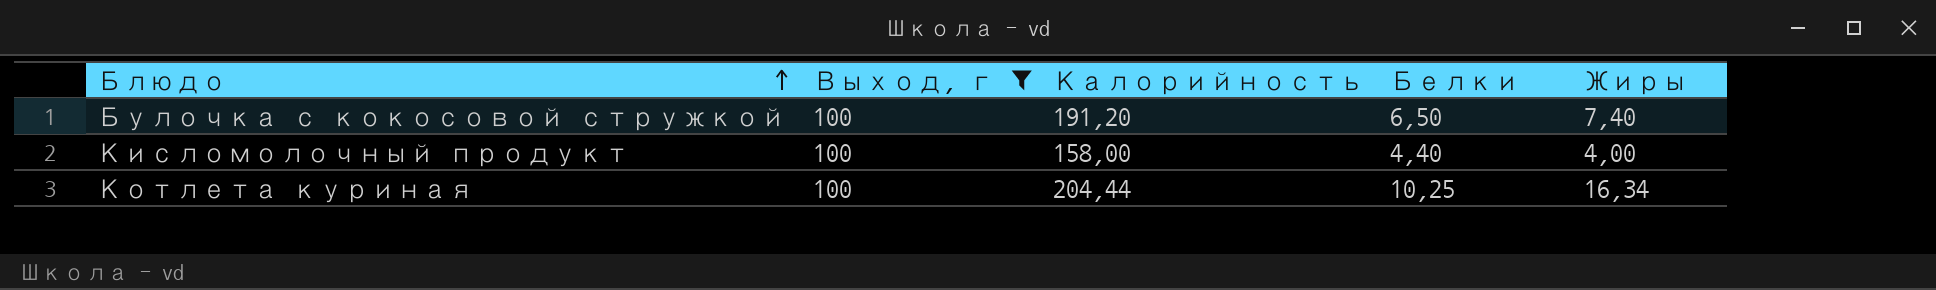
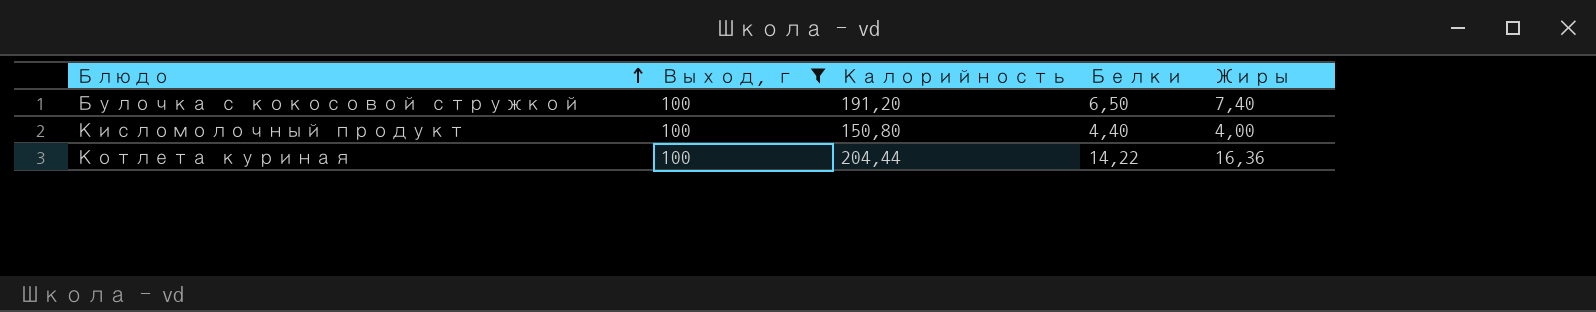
Кисломолочный продукт | Калорийность: 158,00 -> 150,80
Котлета куриная | Белки: 10,25 -> 14,22
Котлета куриная | Жиры: 16,34 -> 16,36

